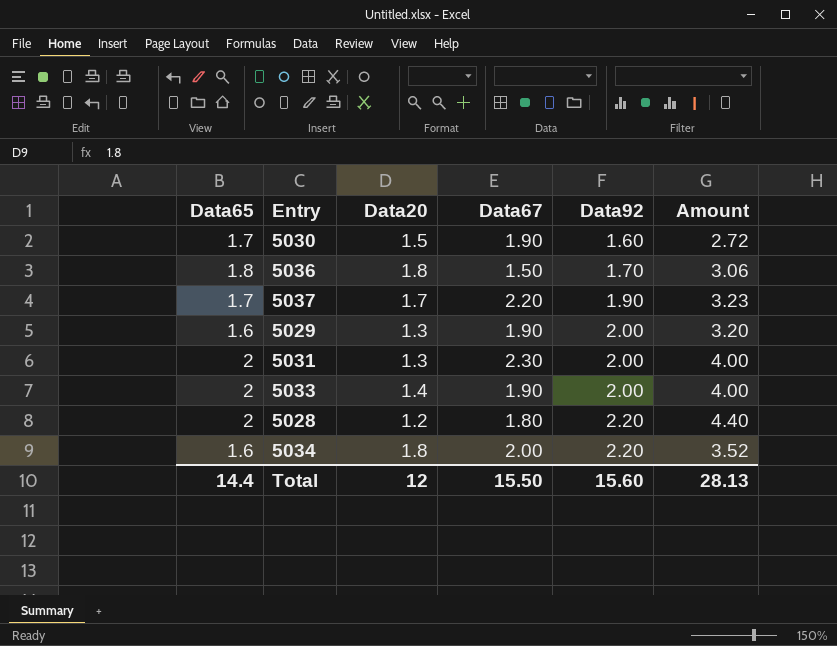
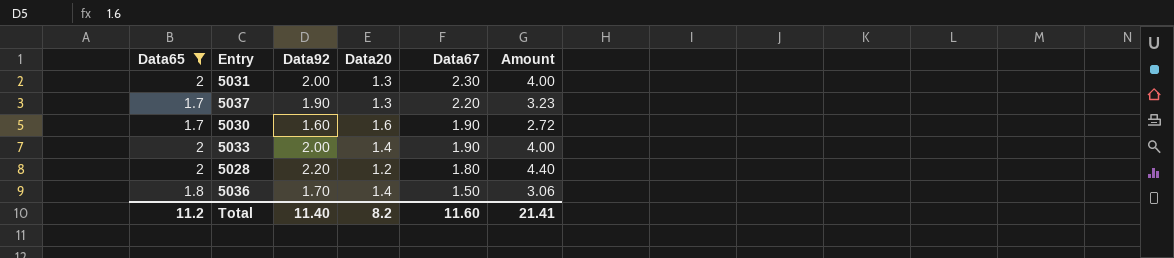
filter: none -> Data65 != 1.6
row order: Data92 ascending -> Data67 descending
column Data92 | position: 5 -> 3
5037 | Data20: 1.7 -> 1.3
5030 | Data20: 1.5 -> 1.6
5036 | Data20: 1.8 -> 1.4
Total | Data65: 14.4 -> 11.2
Total | Data92: 15.60 -> 11.40
Total | Data20: 12 -> 8.2
Total | Data67: 15.50 -> 11.60
Total | Amount: 28.13 -> 21.41

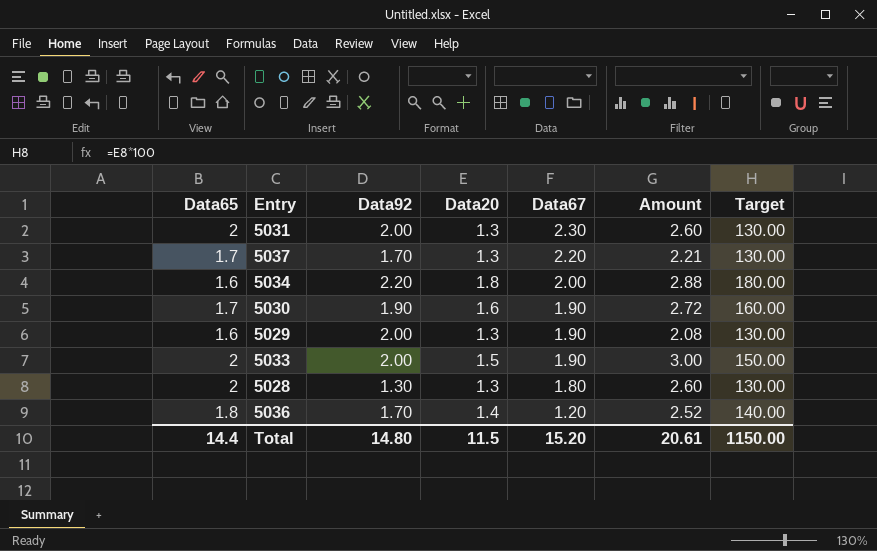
filter: Data65 != 1.6 -> none
column Amount | formula: [Data65] * [Data92] -> [Data65] * [Data20]
column Target | formula: none -> [Data20] * 100
5037 | Data92: 1.90 -> 1.70
5030 | Data92: 1.60 -> 1.90
5033 | Data20: 1.4 -> 1.5
5028 | Data92: 2.20 -> 1.30
5028 | Data20: 1.2 -> 1.3
5036 | Data67: 1.50 -> 1.20
Total | Data65: 11.2 -> 14.4
Total | Data92: 11.40 -> 14.80
Total | Data20: 8.2 -> 11.5
Total | Data67: 11.60 -> 15.20
Total | Amount: 21.41 -> 20.61

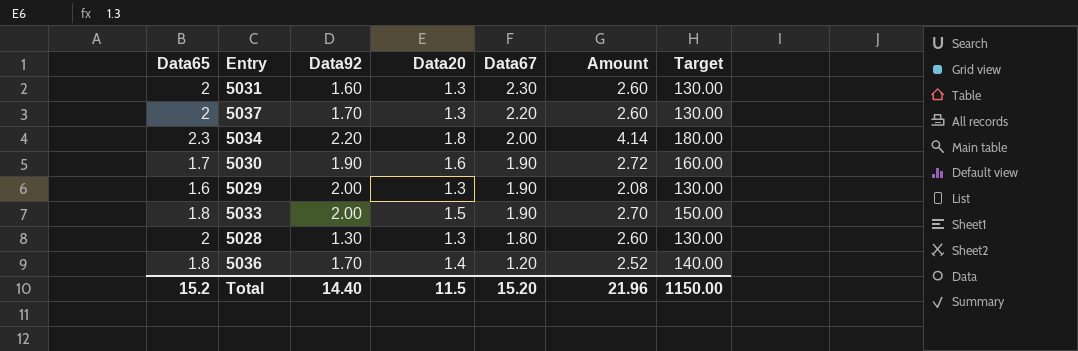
5031 | Data92: 2.00 -> 1.60
5037 | Data65: 1.7 -> 2
5037 | Amount: 2.21 -> 2.60
5034 | Data65: 1.6 -> 2.3
5034 | Amount: 2.88 -> 4.14
5033 | Data65: 2 -> 1.8
5033 | Amount: 3.00 -> 2.70
Total | Data65: 14.4 -> 15.2
Total | Data92: 14.80 -> 14.40
Total | Amount: 20.61 -> 21.96

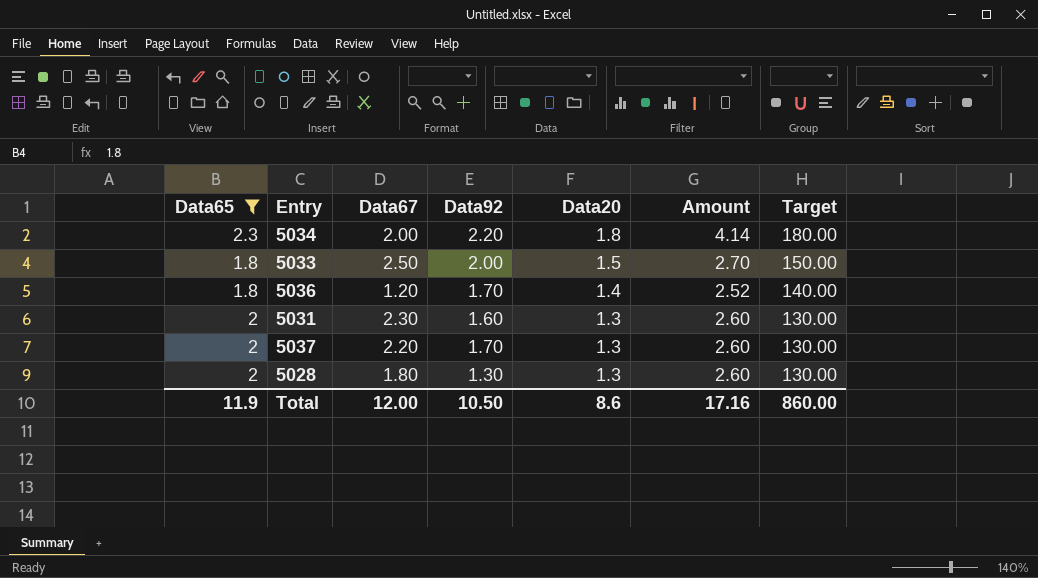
filter: none -> Data65 >= 1.8
row order: Data67 descending -> Data20 descending
column Data67 | position: 5 -> 3
5033 | Data67: 1.90 -> 2.50
Total | Data65: 15.2 -> 11.9
Total | Data67: 15.20 -> 12.00
Total | Data92: 14.40 -> 10.50
Total | Data20: 11.5 -> 8.6
Total | Amount: 21.96 -> 17.16
Total | Target: 1150.00 -> 860.00

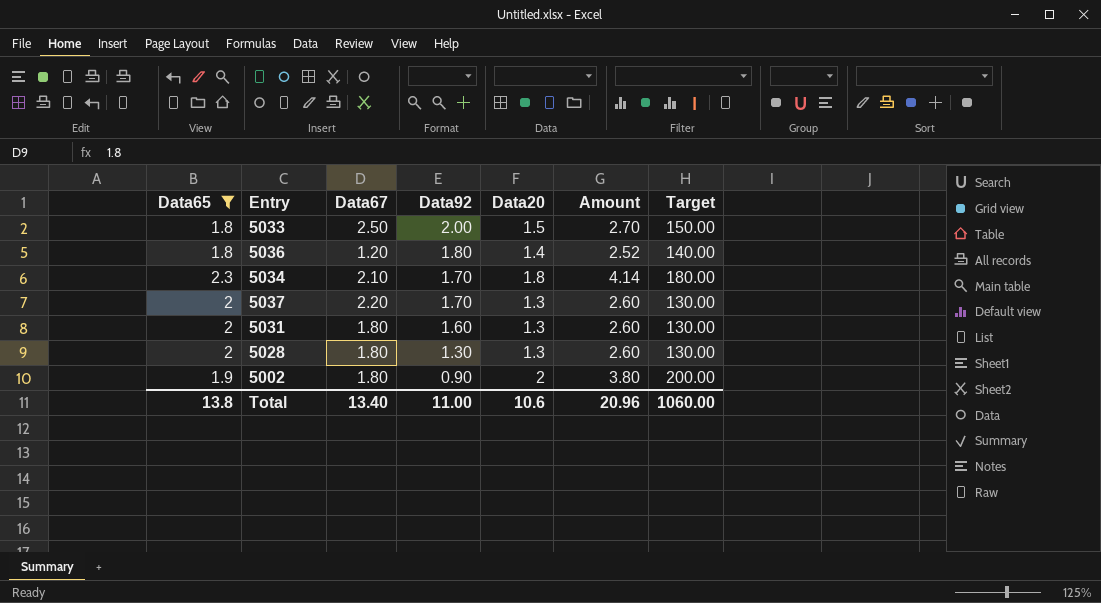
row order: Data20 descending -> Data92 descending
5036 | Data92: 1.70 -> 1.80
5034 | Data67: 2.00 -> 2.10
5034 | Data92: 2.20 -> 1.70
5031 | Data67: 2.30 -> 1.80
row 5002: none -> 1.9 | 1.80 | 0.90 | 2 | 3.80 | 200.00
Total | Data65: 11.9 -> 13.8
Total | Data67: 12.00 -> 13.40
Total | Data92: 10.50 -> 11.00
Total | Data20: 8.6 -> 10.6
Total | Amount: 17.16 -> 20.96
Total | Target: 860.00 -> 1060.00

